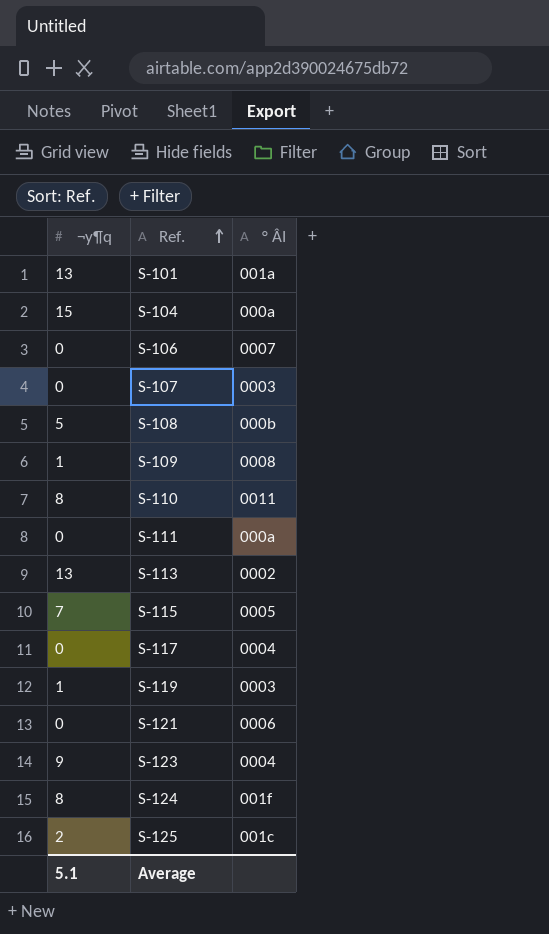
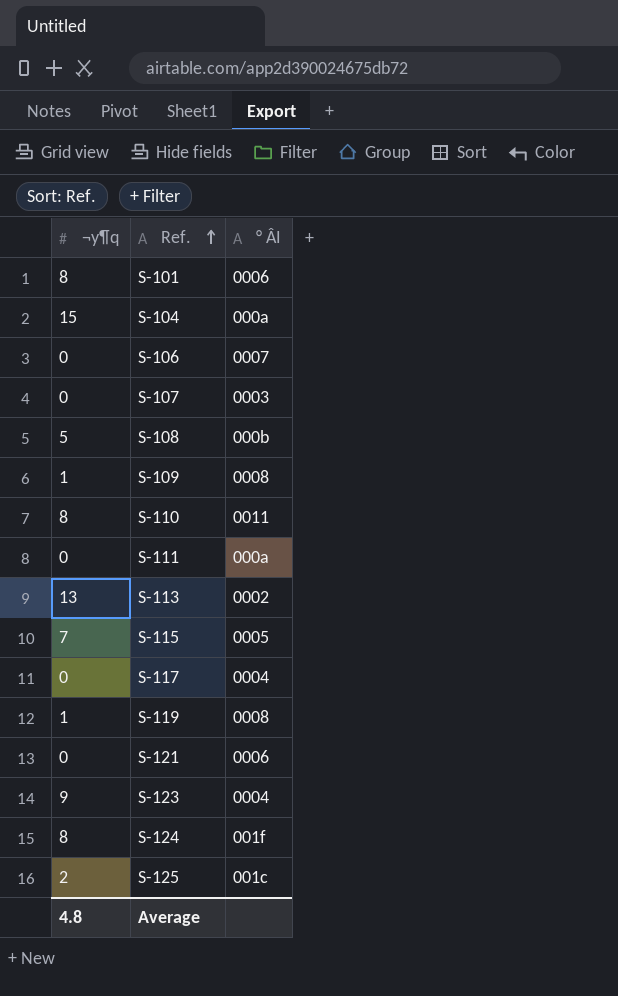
S-101 | ¬y¶q: 13 -> 8
S-101 | ° ÂI: 001a -> 0006
S-119 | ° ÂI: 0003 -> 0008
Average | ¬y¶q: 5.1 -> 4.8

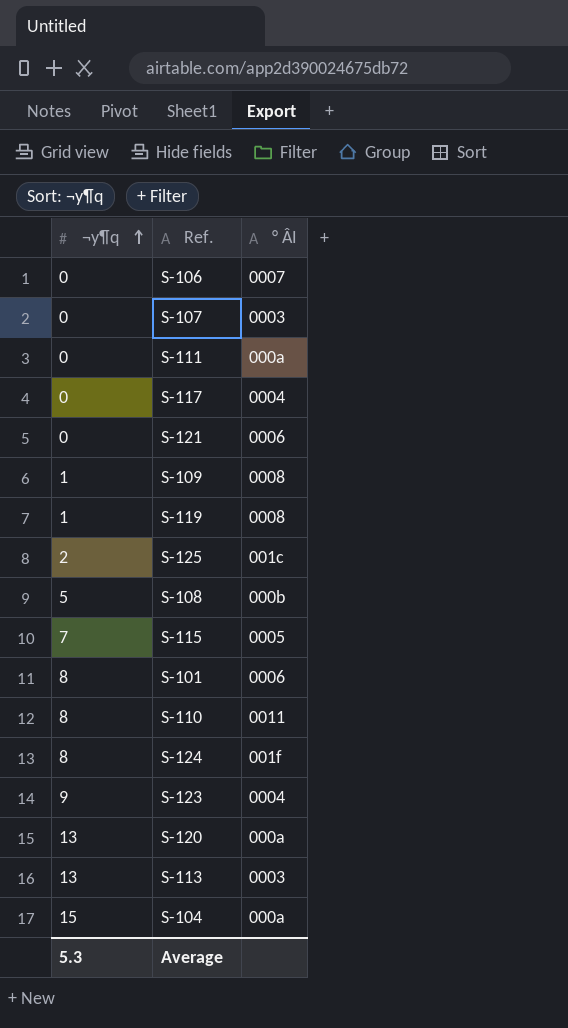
row order: Ref. ascending -> ¬y¶q ascending
row S-120: none -> 13 | 000a
S-113 | ° ÂI: 0002 -> 0003
Average | ¬y¶q: 4.8 -> 5.3

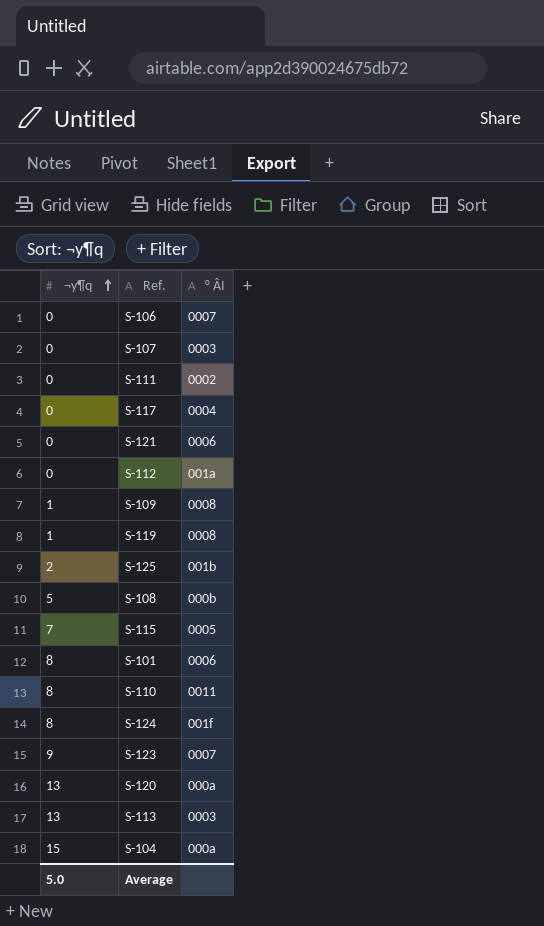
S-111 | ° ÂI: 000a -> 0002
row S-112: none -> 0 | 001a
S-125 | ° ÂI: 001c -> 001b
S-123 | ° ÂI: 0004 -> 0007
Average | ¬y¶q: 5.3 -> 5.0

